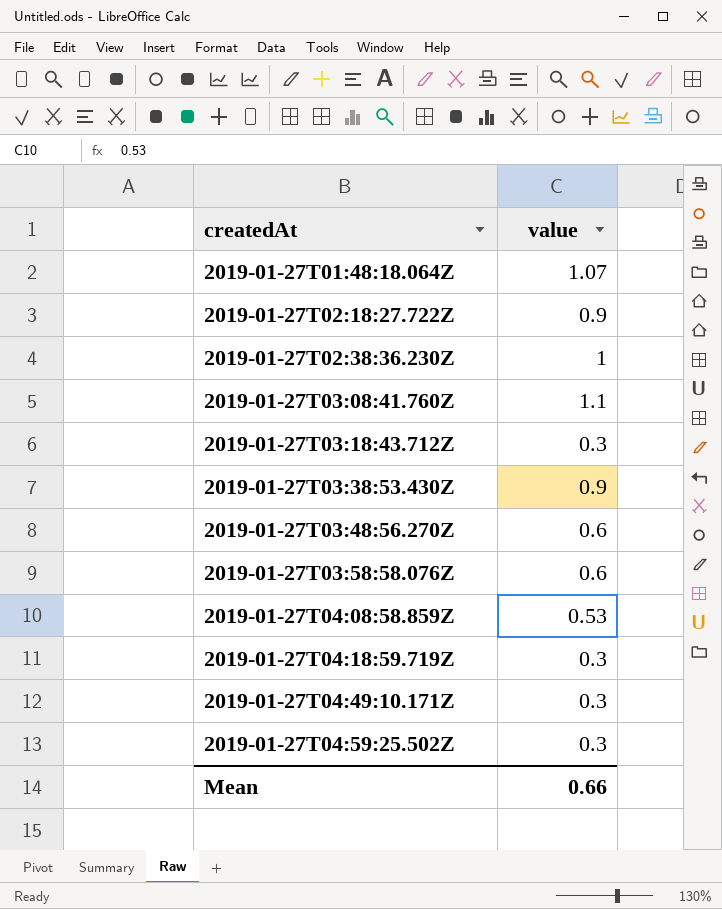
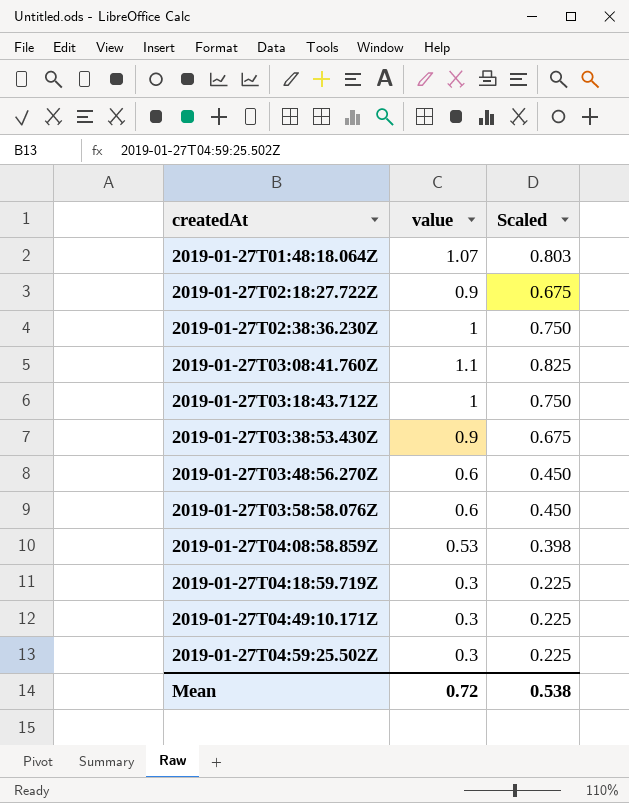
column Scaled | formula: none -> [value] * 0.75
2019-01-27T03:18:43.712Z | value: 0.3 -> 1
Mean | value: 0.66 -> 0.72

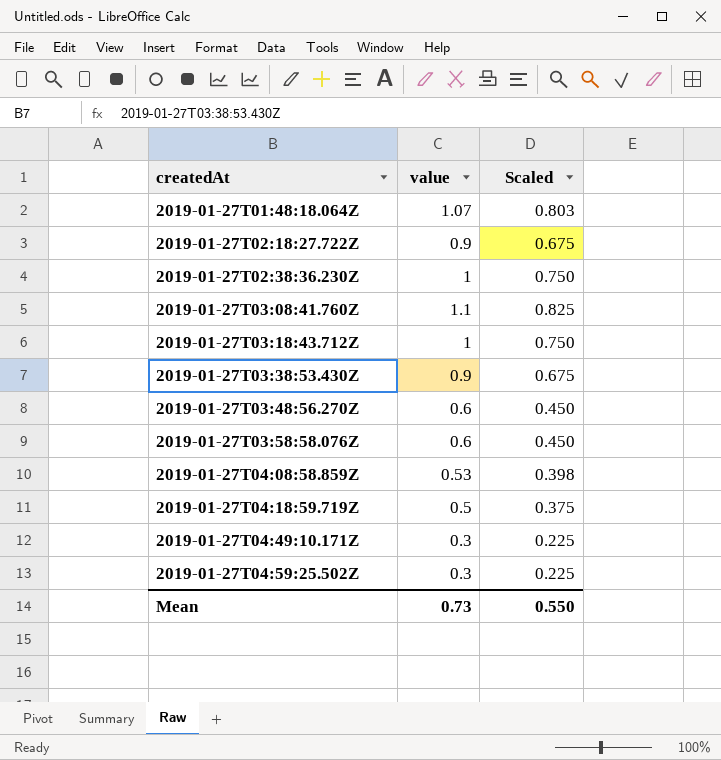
2019-01-27T04:18:59.719Z | value: 0.3 -> 0.5
2019-01-27T04:18:59.719Z | Scaled: 0.225 -> 0.375
Mean | value: 0.72 -> 0.73
Mean | Scaled: 0.538 -> 0.550

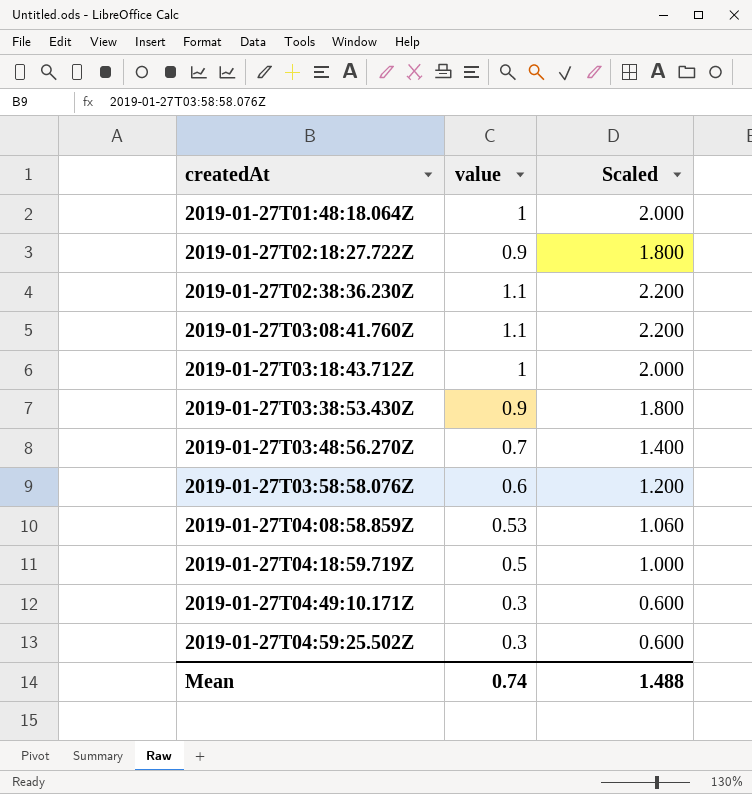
column Scaled | formula: [value] * 0.75 -> [value] * 2
2019-01-27T01:48:18.064Z | value: 1.07 -> 1
2019-01-27T02:38:36.230Z | value: 1 -> 1.1
2019-01-27T03:48:56.270Z | value: 0.6 -> 0.7
Mean | value: 0.73 -> 0.74
Mean | Scaled: 0.550 -> 1.488

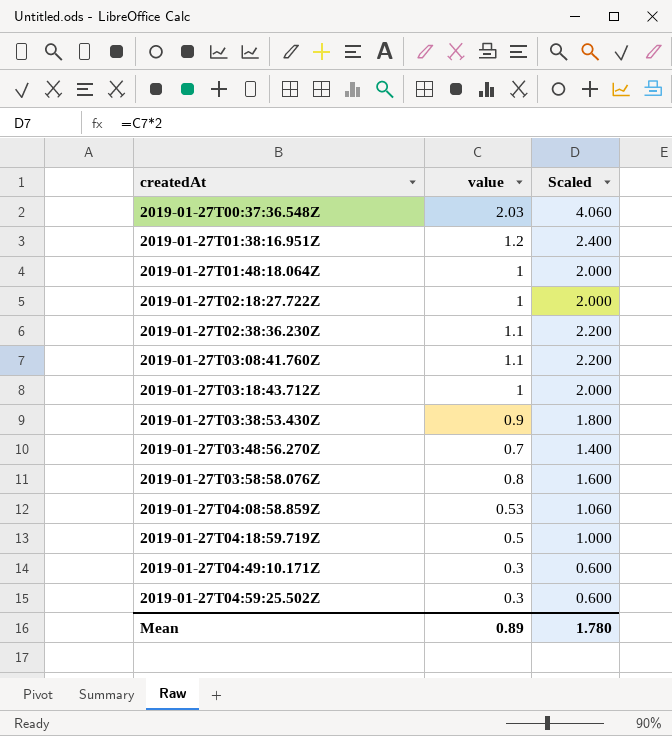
row 2019-01-27T00:37:36.548Z: none -> 2.03 | 4.060
row 2019-01-27T01:38:16.951Z: none -> 1.2 | 2.400
2019-01-27T02:18:27.722Z | value: 0.9 -> 1
2019-01-27T02:18:27.722Z | Scaled: 1.800 -> 2.000
2019-01-27T03:58:58.076Z | value: 0.6 -> 0.8
2019-01-27T03:58:58.076Z | Scaled: 1.200 -> 1.600
Mean | value: 0.74 -> 0.89
Mean | Scaled: 1.488 -> 1.780

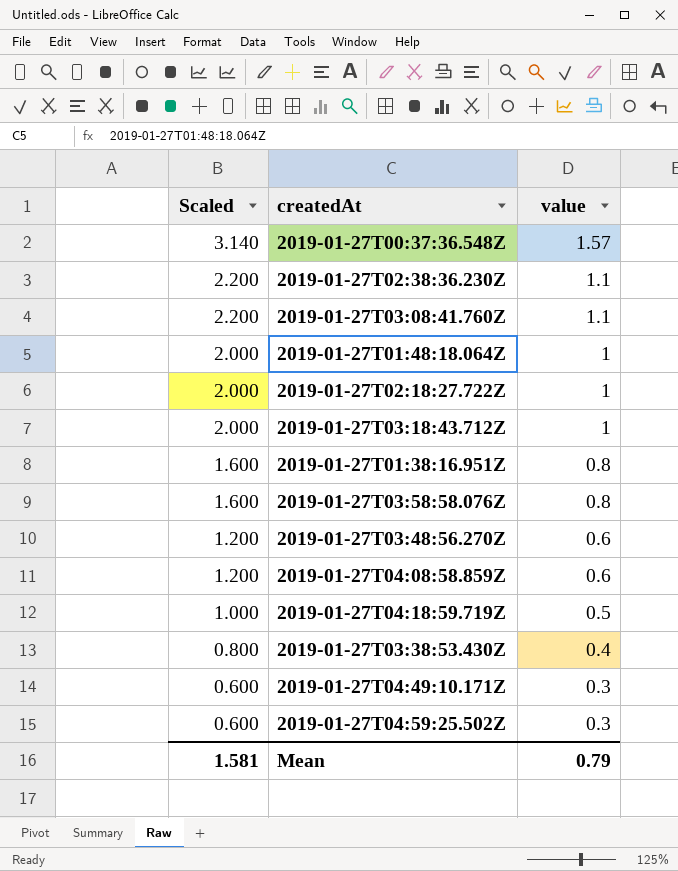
row order: createdAt ascending -> Scaled descending
column Scaled | position: 3 -> 1
2019-01-27T00:37:36.548Z | Scaled: 4.060 -> 3.140
2019-01-27T00:37:36.548Z | value: 2.03 -> 1.57
2019-01-27T01:38:16.951Z | Scaled: 2.400 -> 1.600
2019-01-27T01:38:16.951Z | value: 1.2 -> 0.8
2019-01-27T03:48:56.270Z | Scaled: 1.400 -> 1.200
2019-01-27T03:48:56.270Z | value: 0.7 -> 0.6
2019-01-27T04:08:58.859Z | Scaled: 1.060 -> 1.200
2019-01-27T04:08:58.859Z | value: 0.53 -> 0.6
2019-01-27T03:38:53.430Z | Scaled: 1.800 -> 0.800
2019-01-27T03:38:53.430Z | value: 0.9 -> 0.4
Mean | Scaled: 1.780 -> 1.581
Mean | value: 0.89 -> 0.79

